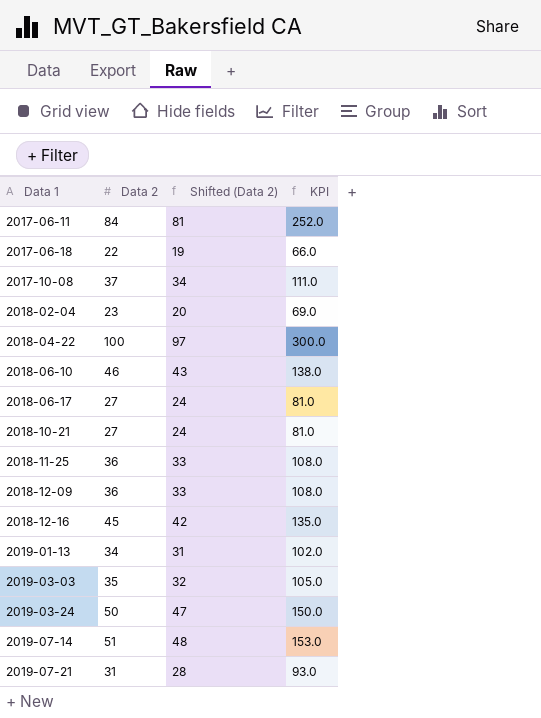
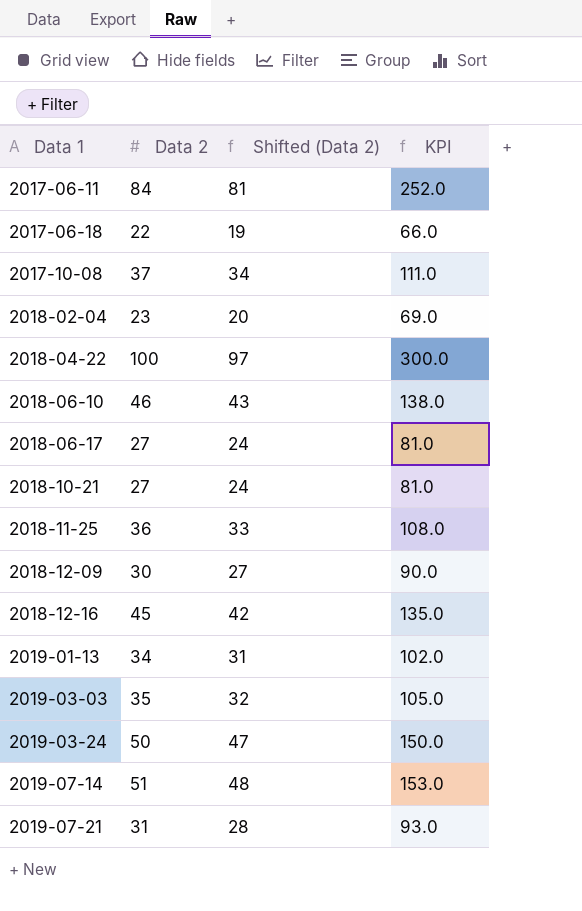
2018-12-09 | Data 2: 36 -> 30
2018-12-09 | Shifted (Data 2): 33 -> 27
2018-12-09 | KPI: 108.0 -> 90.0

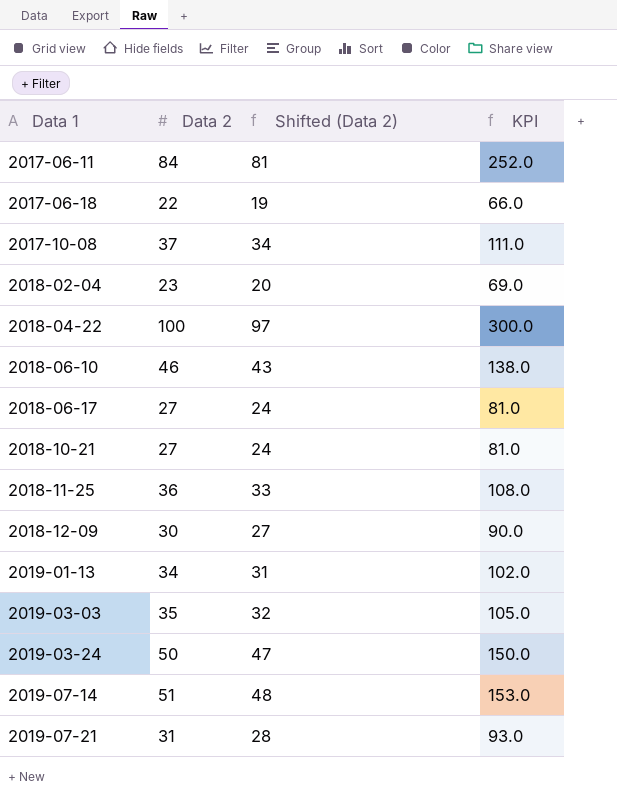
row 2018-12-16: 45 | 42 | 135.0 -> none

